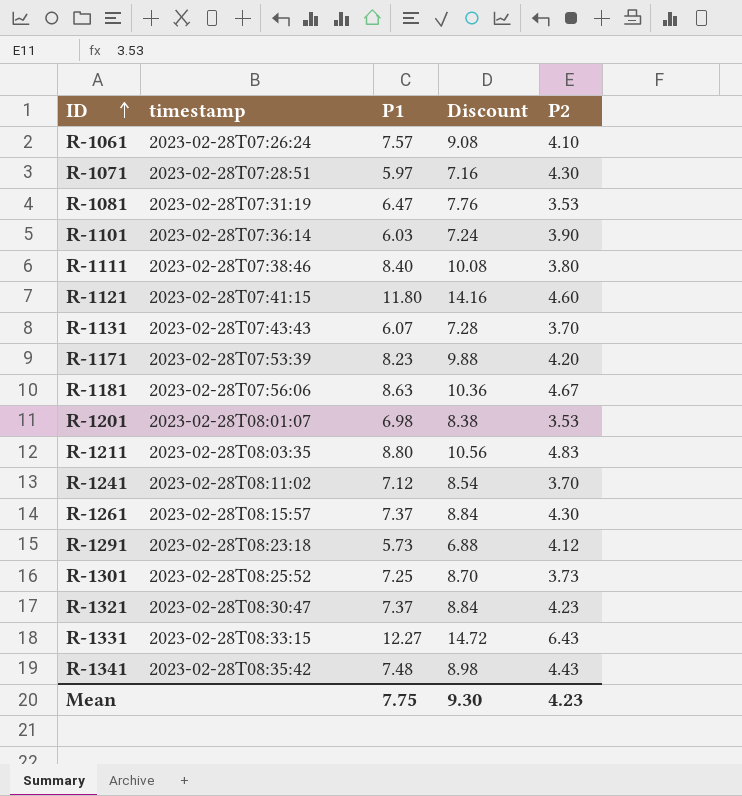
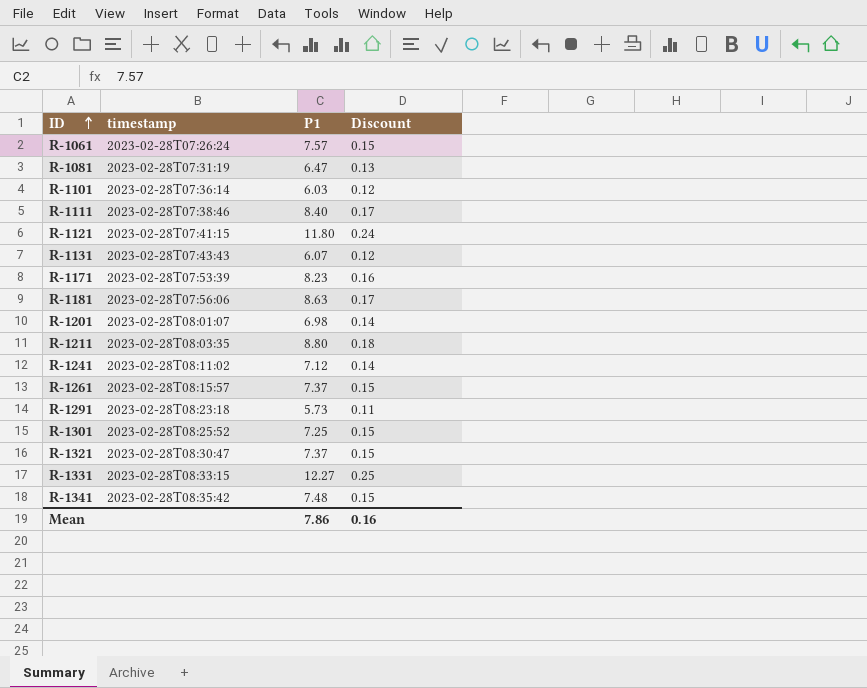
column P2 | position: 5 -> none
column Discount | formula: [P1] * 1.2 -> [P1] * 0.02
row R-1071: 2023-02-28T07:28:51 | 5.97 | 7.16 | 4.30 -> none
Mean | P1: 7.75 -> 7.86
Mean | Discount: 9.30 -> 0.16

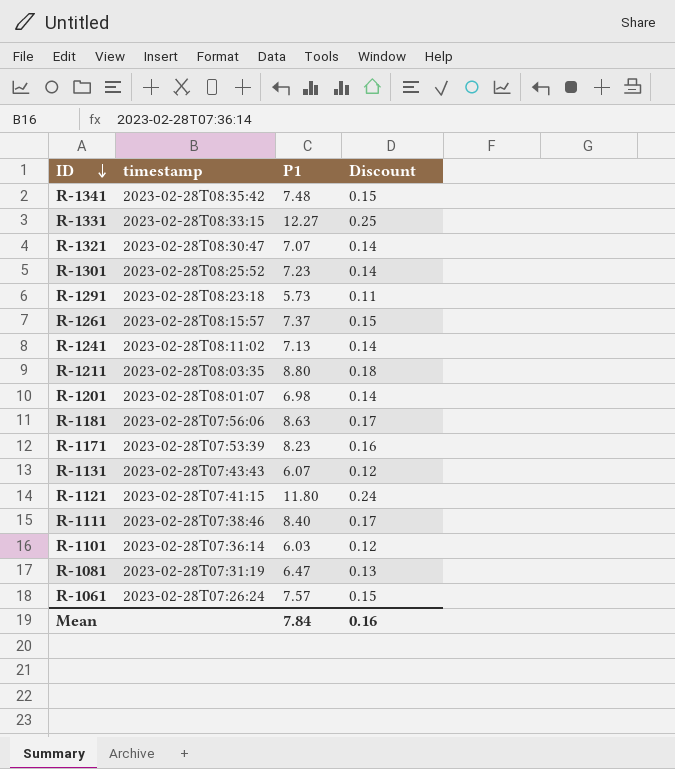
row order: ID ascending -> ID descending
R-1321 | P1: 7.37 -> 7.07
R-1321 | Discount: 0.15 -> 0.14
R-1301 | P1: 7.25 -> 7.23
R-1301 | Discount: 0.15 -> 0.14
R-1241 | P1: 7.12 -> 7.13
Mean | P1: 7.86 -> 7.84

